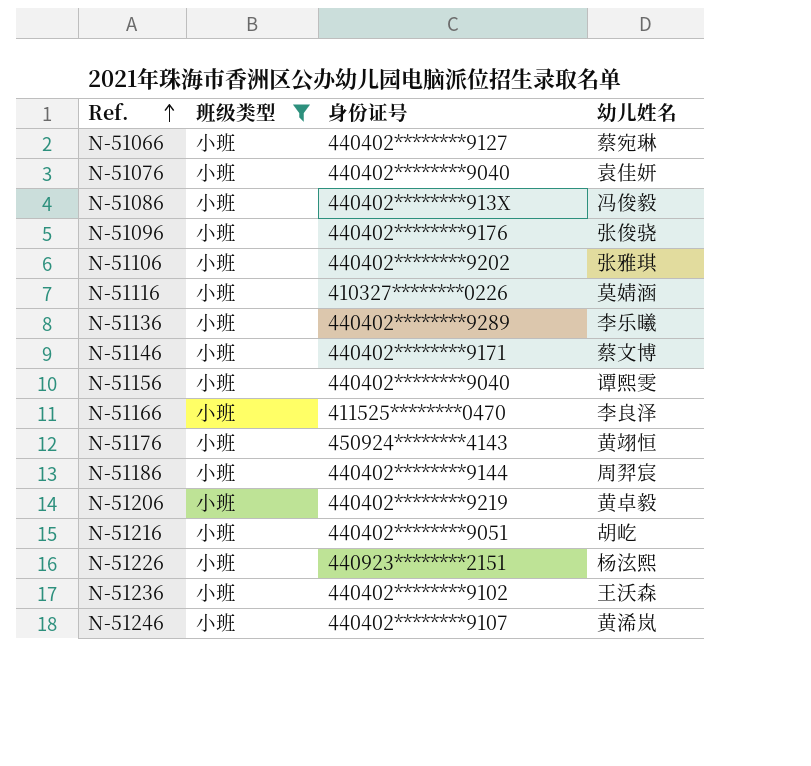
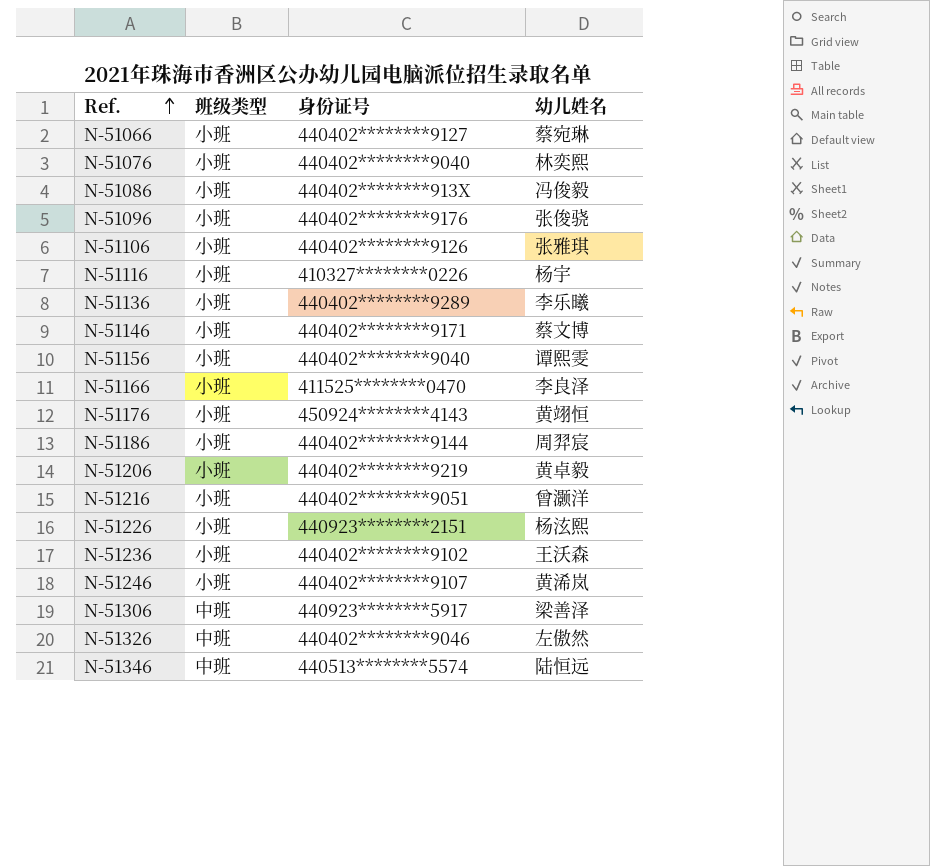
filter: 班级类型 = 小班 -> none
N-51076 | 幼儿姓名: 袁佳妍 -> 林奕熙
N-51106 | 身份证号: 440402********9202 -> 440402********9126
N-51116 | 幼儿姓名: 莫婧涵 -> 杨宇
N-51216 | 幼儿姓名: 胡屹 -> 曾灏洋

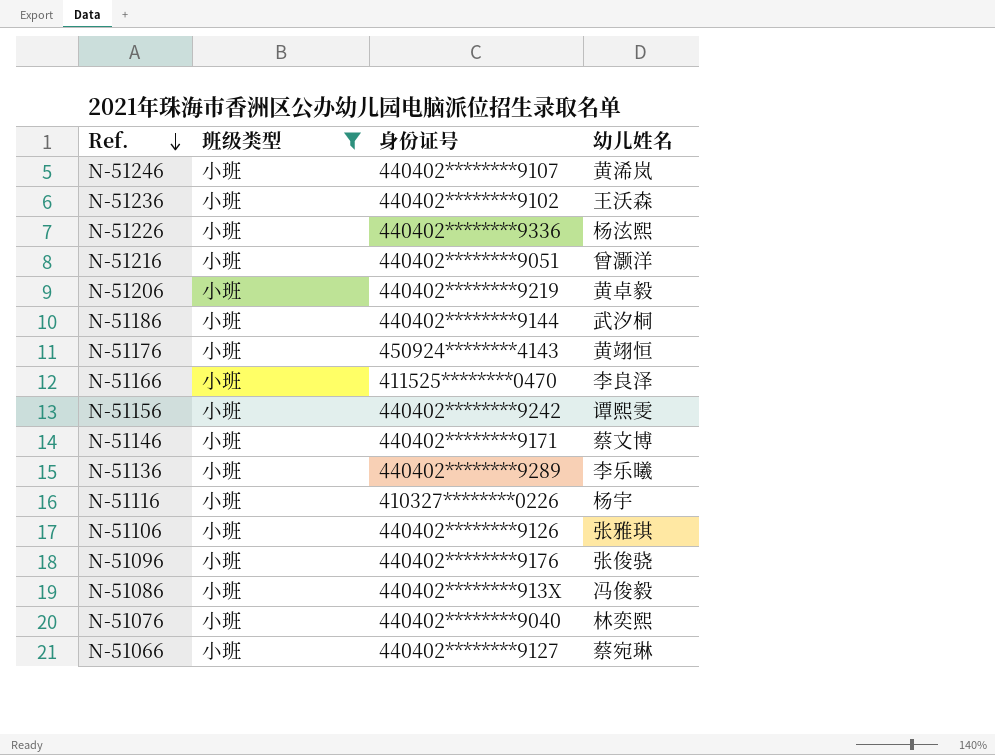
filter: none -> 班级类型 = 小班
row order: Ref. ascending -> Ref. descending
N-51226 | 身份证号: 440923********2151 -> 440402********9336
N-51186 | 幼儿姓名: 周羿宸 -> 武汐桐
N-51156 | 身份证号: 440402********9040 -> 440402********9242

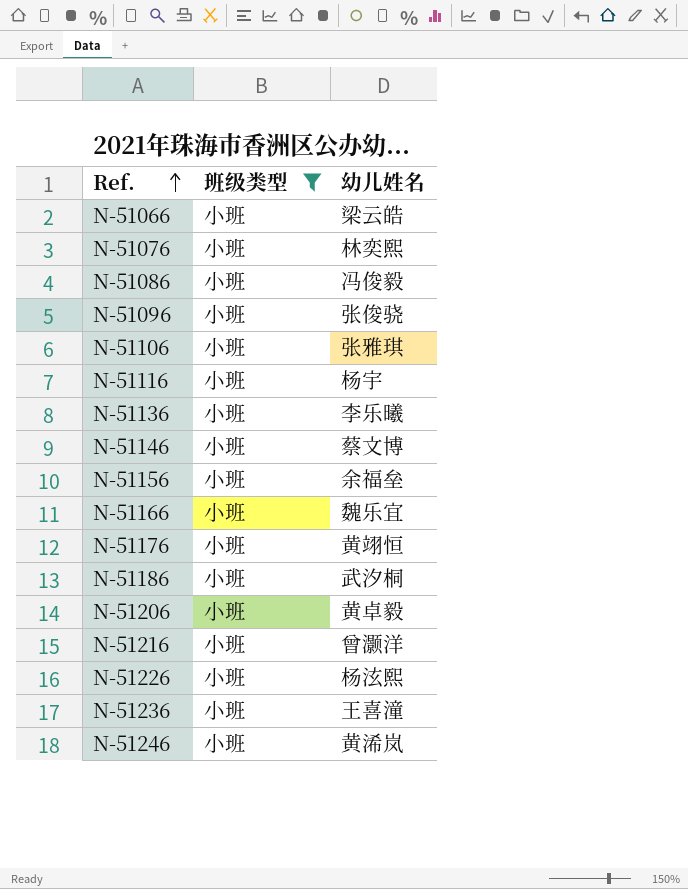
row order: Ref. descending -> Ref. ascending
column 身份证号 | position: 3 -> none
N-51066 | 幼儿姓名: 蔡宛琳 -> 梁云皓
N-51156 | 幼儿姓名: 谭熙雯 -> 余福垒
N-51166 | 幼儿姓名: 李良泽 -> 魏乐宜
N-51236 | 幼儿姓名: 王沃森 -> 王喜潼

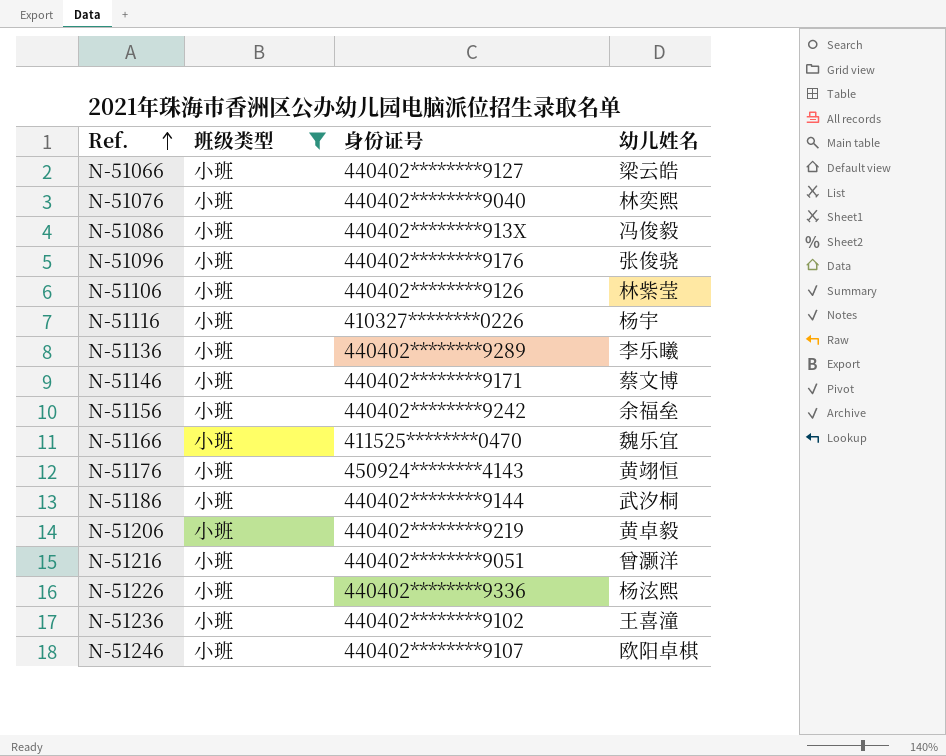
column 身份证号 | position: none -> 3
N-51106 | 幼儿姓名: 张雅琪 -> 林紫莹
N-51246 | 幼儿姓名: 黄浠岚 -> 欧阳卓棋

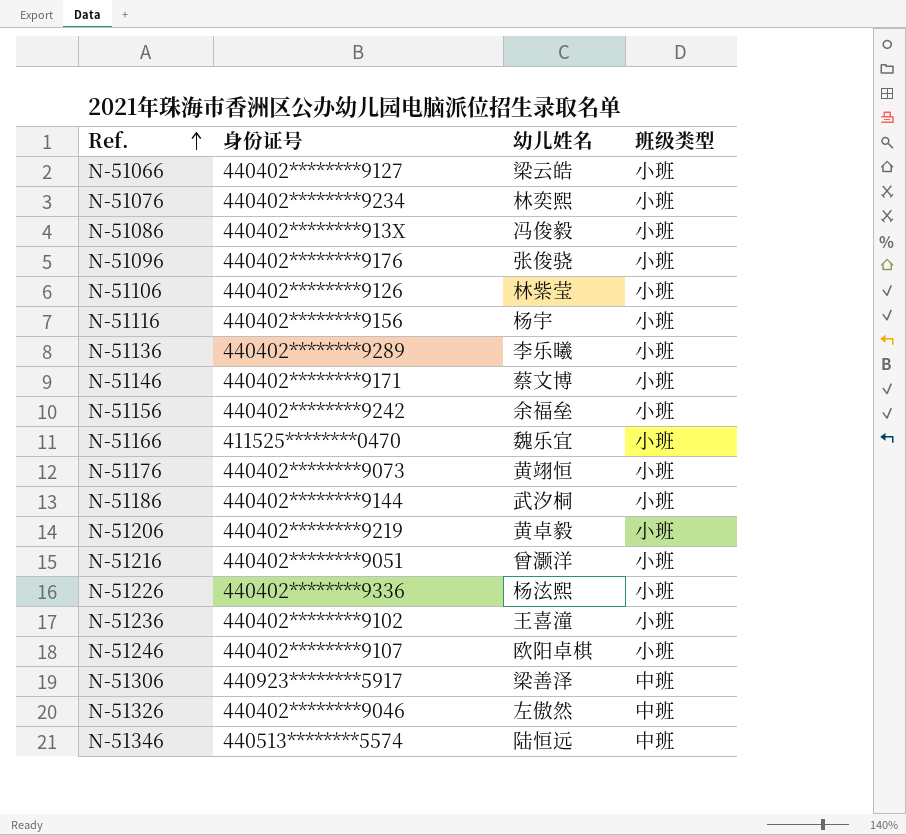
filter: 班级类型 = 小班 -> none
column 班级类型 | position: 2 -> 4
N-51076 | 身份证号: 440402********9040 -> 440402********9234
N-51116 | 身份证号: 410327********0226 -> 440402********9156
N-51176 | 身份证号: 450924********4143 -> 440402********9073

